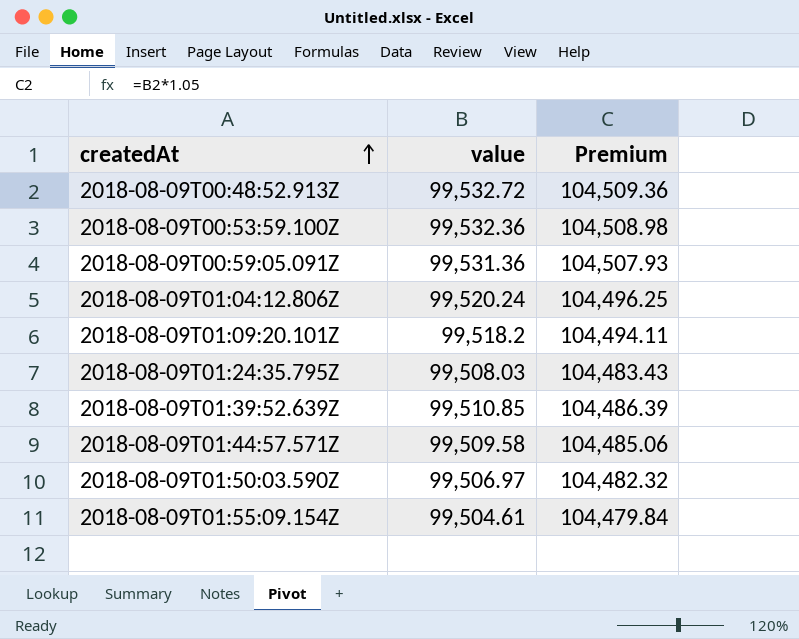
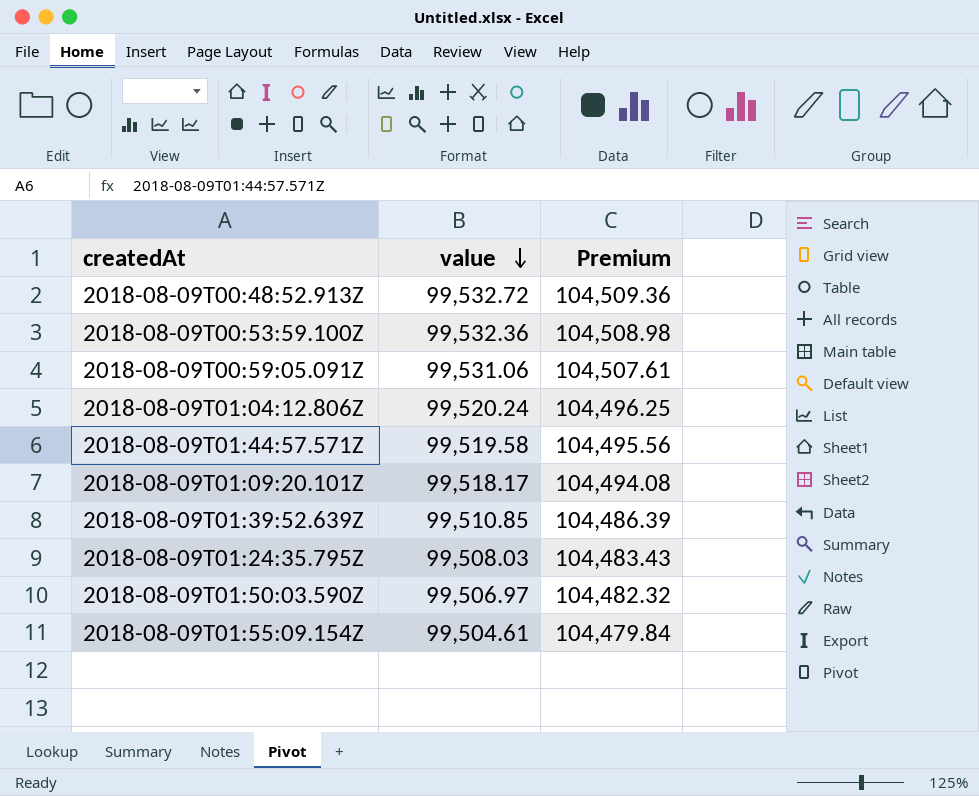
row order: createdAt ascending -> value descending
2018-08-09T00:59:05.091Z | value: 99,531.36 -> 99,531.06
2018-08-09T00:59:05.091Z | Premium: 104,507.93 -> 104,507.61
2018-08-09T01:44:57.571Z | value: 99,509.58 -> 99,519.58
2018-08-09T01:44:57.571Z | Premium: 104,485.06 -> 104,495.56
2018-08-09T01:09:20.101Z | value: 99,518.2 -> 99,518.17
2018-08-09T01:09:20.101Z | Premium: 104,494.11 -> 104,494.08

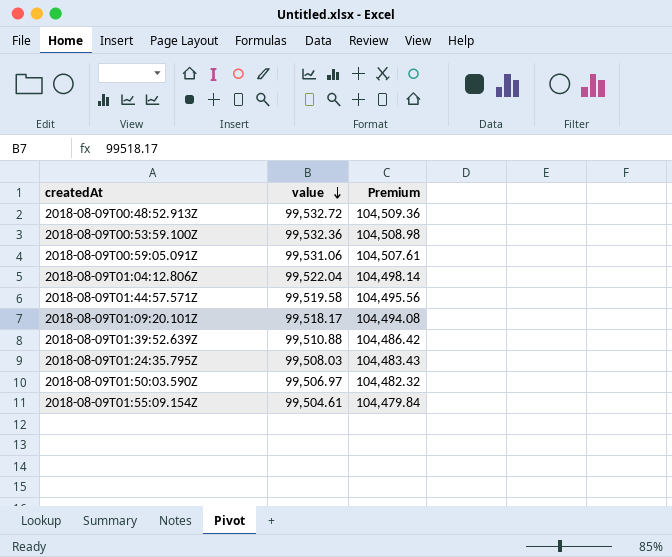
2018-08-09T01:04:12.806Z | value: 99,520.24 -> 99,522.04
2018-08-09T01:04:12.806Z | Premium: 104,496.25 -> 104,498.14
2018-08-09T01:39:52.639Z | value: 99,510.85 -> 99,510.88
2018-08-09T01:39:52.639Z | Premium: 104,486.39 -> 104,486.42

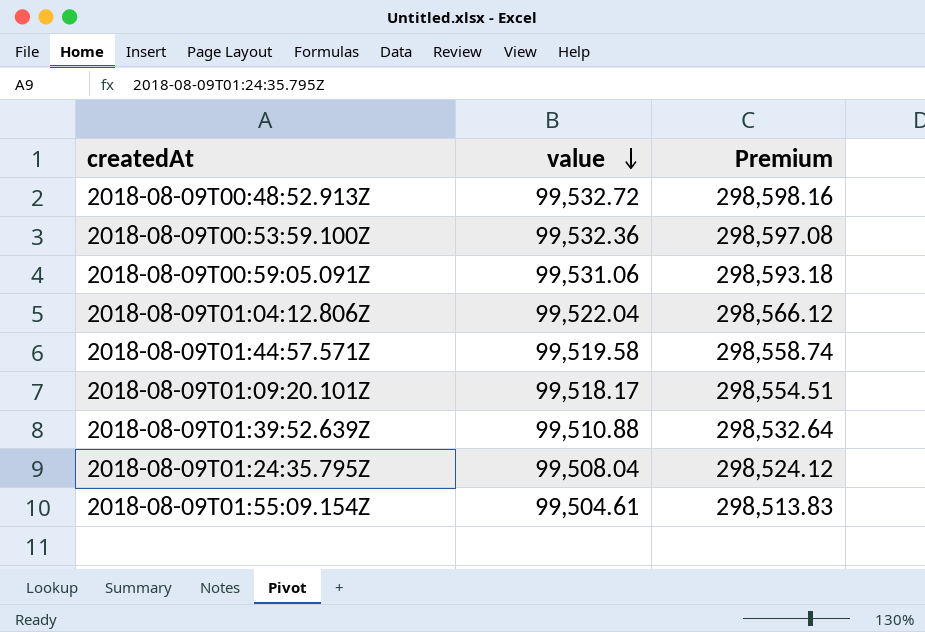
column Premium | formula: [value] * 1.05 -> [value] * 3
row 2018-08-09T01:50:03.590Z: 99,506.97 | 104,482.32 -> none
2018-08-09T01:24:35.795Z | value: 99,508.03 -> 99,508.04

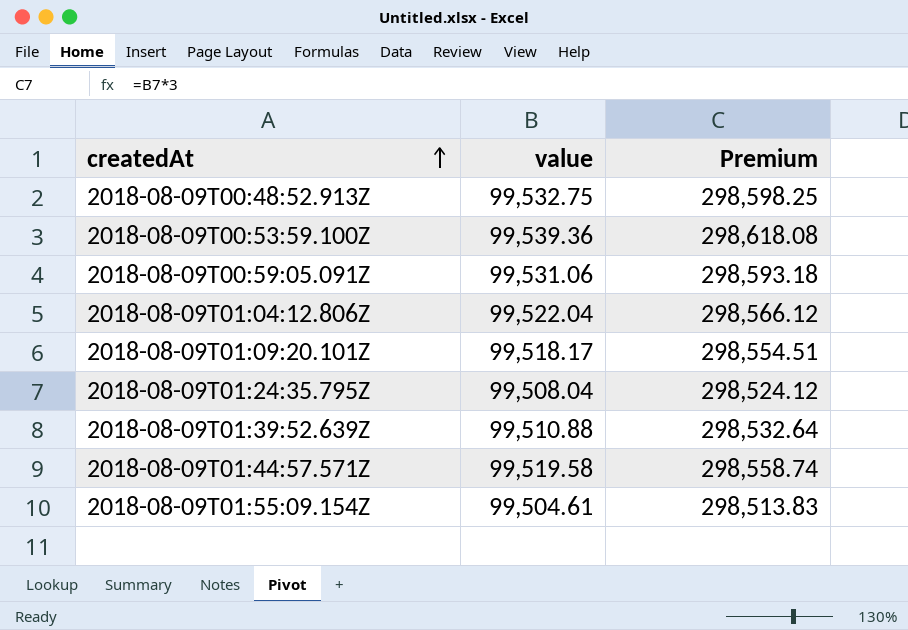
row order: value descending -> createdAt ascending
2018-08-09T00:48:52.913Z | value: 99,532.72 -> 99,532.75
2018-08-09T00:48:52.913Z | Premium: 298,598.16 -> 298,598.25
2018-08-09T00:53:59.100Z | value: 99,532.36 -> 99,539.36
2018-08-09T00:53:59.100Z | Premium: 298,597.08 -> 298,618.08

